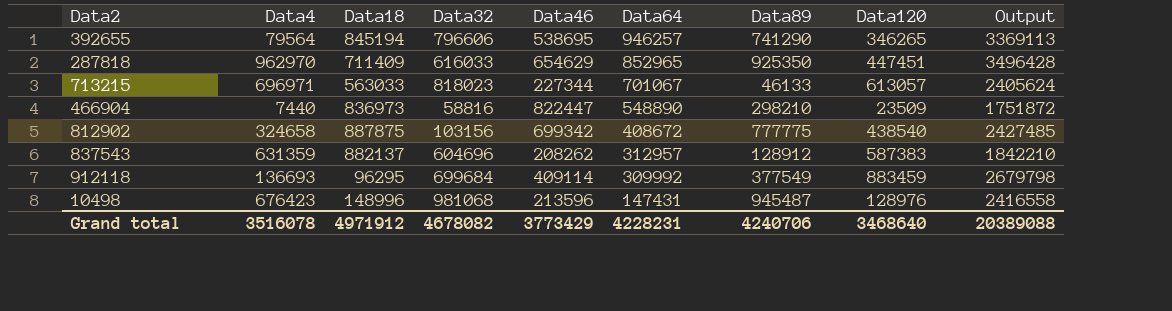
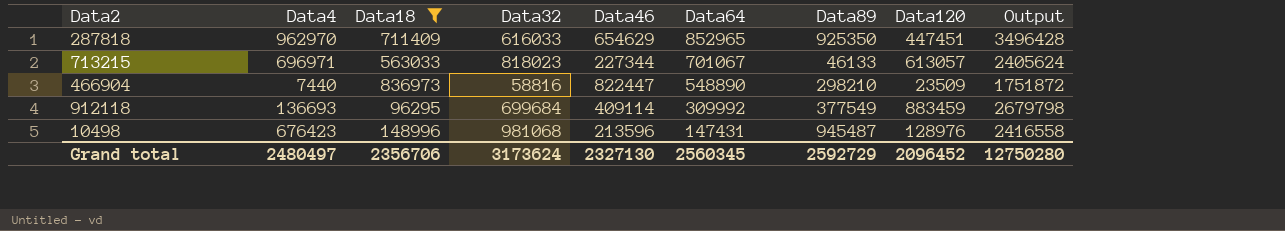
filter: none -> Data18 <= 836973
Grand total | Data4: 3516078 -> 2480497
Grand total | Data18: 4971912 -> 2356706
Grand total | Data32: 4678082 -> 3173624
Grand total | Data46: 3773429 -> 2327130
Grand total | Data64: 4228231 -> 2560345
Grand total | Data89: 4240706 -> 2592729
Grand total | Data120: 3468640 -> 2096452
Grand total | Output: 20389088 -> 12750280

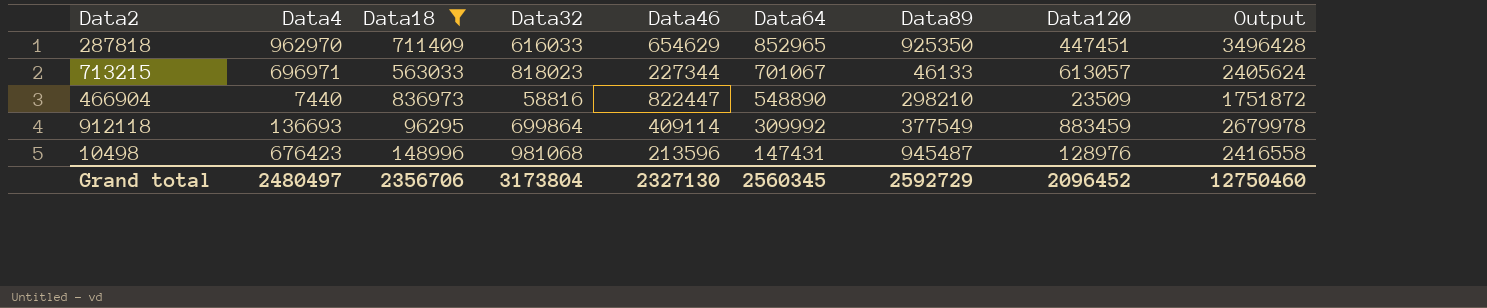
912118 | Data32: 699684 -> 699864
912118 | Output: 2679798 -> 2679978
Grand total | Data32: 3173624 -> 3173804
Grand total | Output: 12750280 -> 12750460

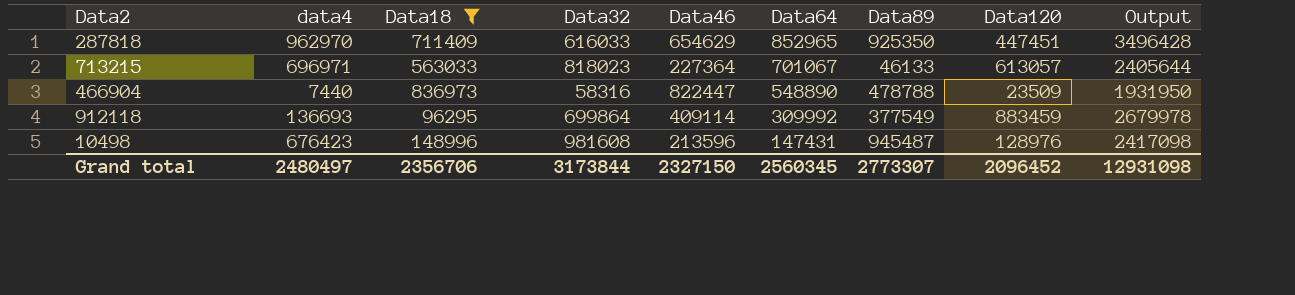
column name: Data4 -> data4
713215 | Data46: 227344 -> 227364
713215 | Output: 2405624 -> 2405644
466904 | Data32: 58816 -> 58316
466904 | Data89: 298210 -> 478788
466904 | Output: 1751872 -> 1931950
10498 | Data32: 981068 -> 981608
10498 | Output: 2416558 -> 2417098
Grand total | Data32: 3173804 -> 3173844
Grand total | Data46: 2327130 -> 2327150
Grand total | Data89: 2592729 -> 2773307
Grand total | Output: 12750460 -> 12931098

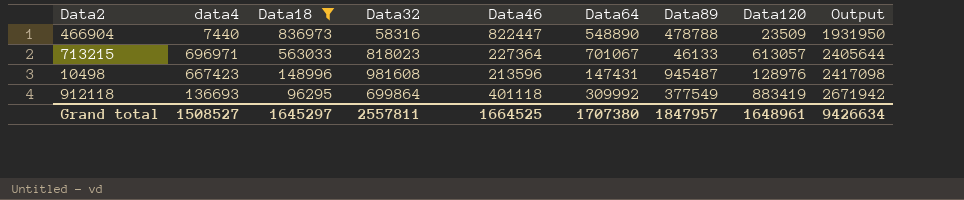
row order: Data64 descending -> Data18 descending
row 287818: 962970 | 711409 | 616033 | 654629 | 852965 | 925350 | 447451 | 3496428 -> none
10498 | data4: 676423 -> 667423
912118 | Data46: 409114 -> 401118
912118 | Data120: 883459 -> 883419
912118 | Output: 2679978 -> 2671942
Grand total | data4: 2480497 -> 1508527
Grand total | Data18: 2356706 -> 1645297
Grand total | Data32: 3173844 -> 2557811
Grand total | Data46: 2327150 -> 1664525
Grand total | Data64: 2560345 -> 1707380
Grand total | Data89: 2773307 -> 1847957
Grand total | Data120: 2096452 -> 1648961
Grand total | Output: 12931098 -> 9426634

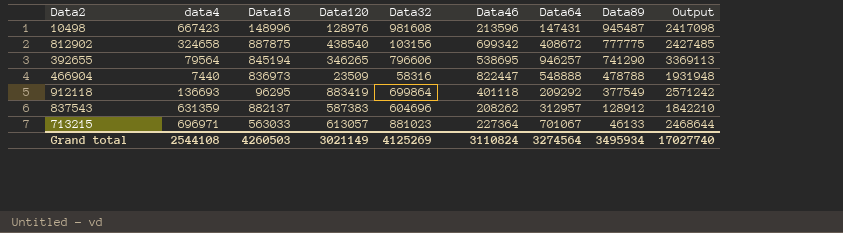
filter: Data18 <= 836973 -> none
row order: Data18 descending -> Data89 descending
column Data120 | position: 8 -> 4
466904 | Data64: 548890 -> 548888
466904 | Output: 1931950 -> 1931948
912118 | Data64: 309992 -> 209292
912118 | Output: 2671942 -> 2571242
713215 | Data32: 818023 -> 881023
713215 | Output: 2405644 -> 2468644
Grand total | data4: 1508527 -> 2544108
Grand total | Data18: 1645297 -> 4260503
Grand total | Data120: 1648961 -> 3021149
Grand total | Data32: 2557811 -> 4125269
Grand total | Data46: 1664525 -> 3110824
Grand total | Data64: 1707380 -> 3274564
Grand total | Data89: 1847957 -> 3495934
Grand total | Output: 9426634 -> 17027740

